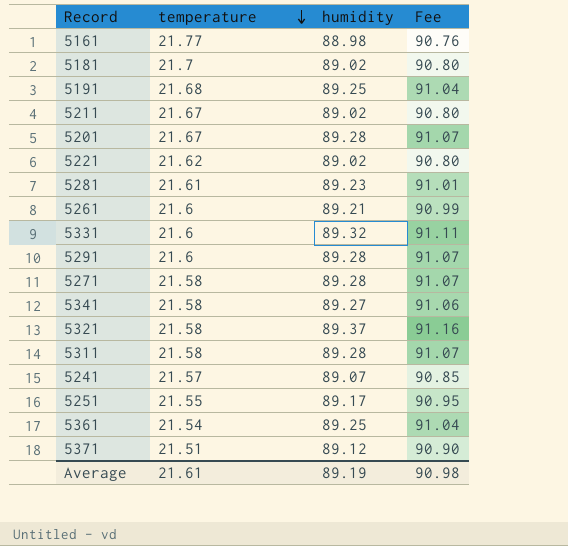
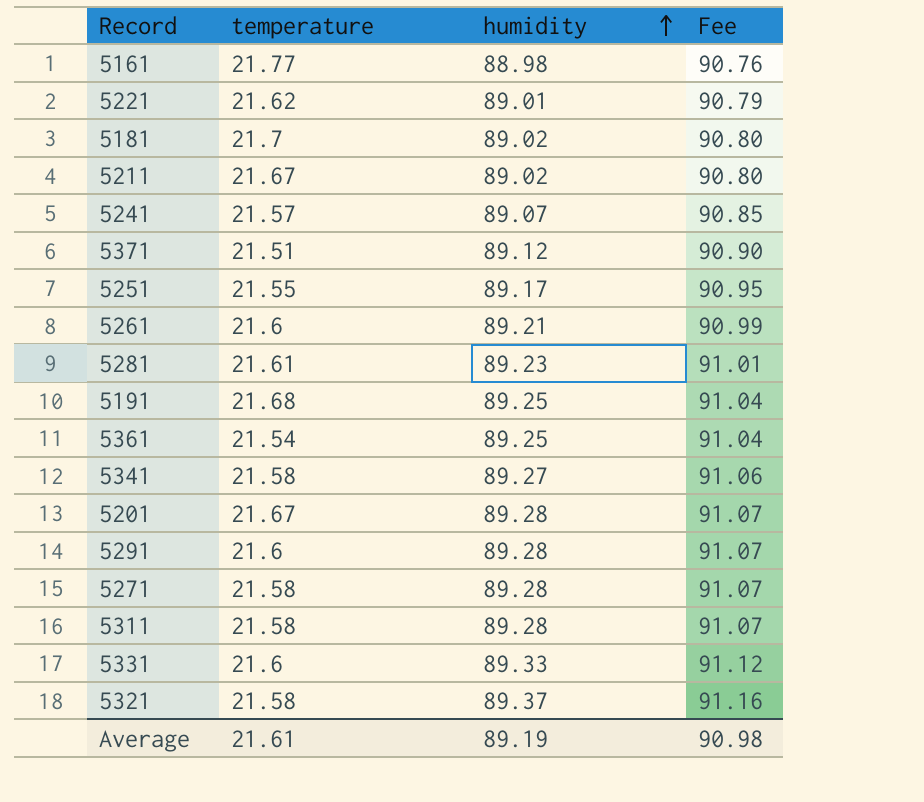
row order: temperature descending -> humidity ascending
5221 | humidity: 89.02 -> 89.01
5221 | Fee: 90.80 -> 90.79
5331 | humidity: 89.32 -> 89.33
5331 | Fee: 91.11 -> 91.12

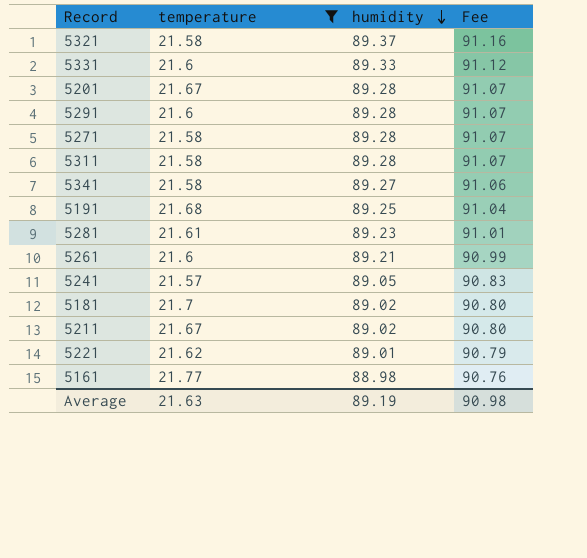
filter: none -> temperature >= 21.57
row order: humidity ascending -> humidity descending
5241 | humidity: 89.07 -> 89.05
5241 | Fee: 90.85 -> 90.83
Average | temperature: 21.61 -> 21.63

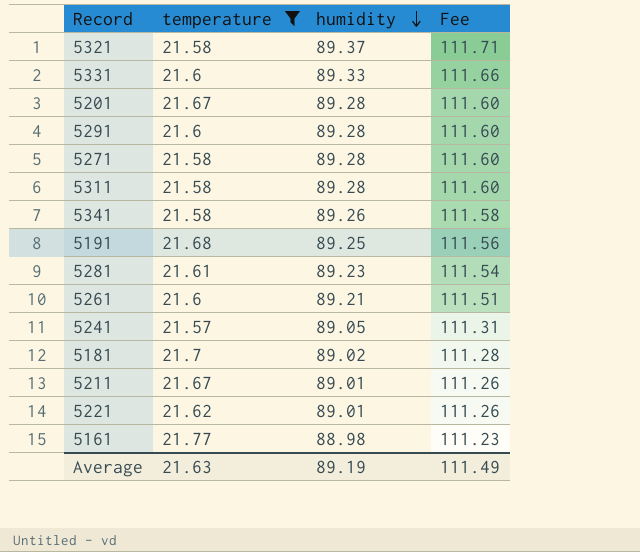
column Fee | formula: [humidity] * 1.02 -> [humidity] * 1.25
5341 | humidity: 89.27 -> 89.26
5211 | humidity: 89.02 -> 89.01
Average | Fee: 90.98 -> 111.49

